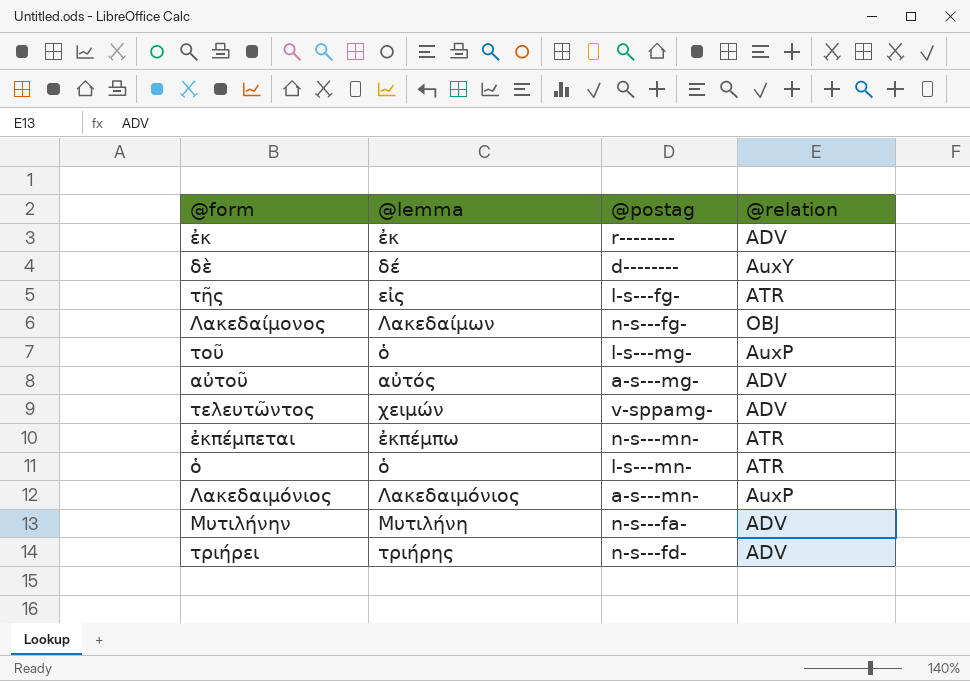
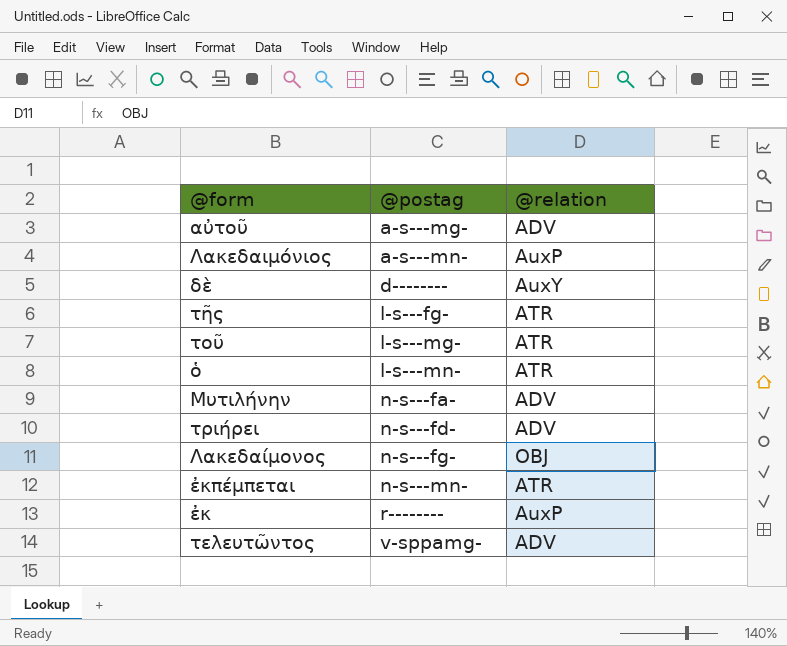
row order: none -> @postag ascending
column @lemma | position: 2 -> none
τοῦ | @relation: AuxP -> ATR
ἐκ | @relation: ADV -> AuxP

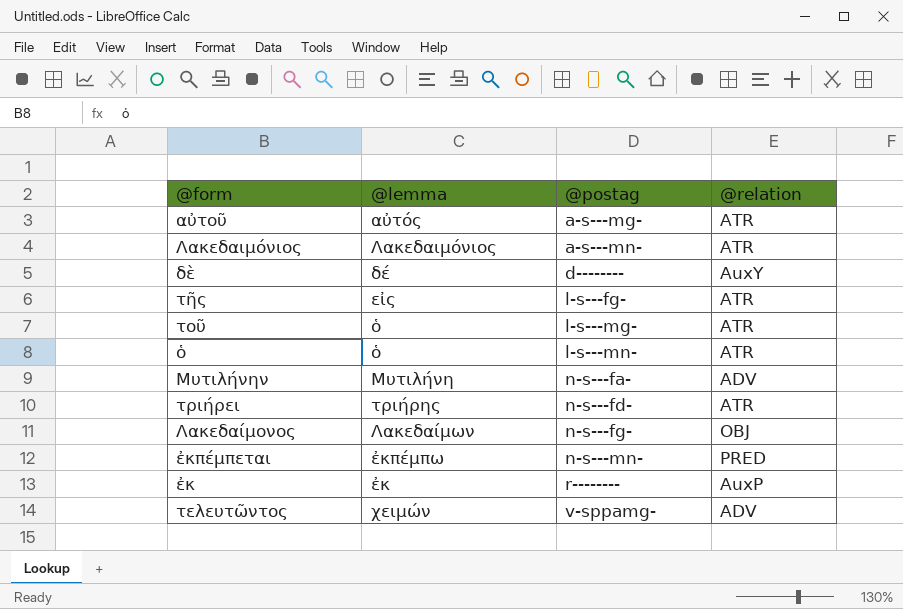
column @lemma | position: none -> 2
αὐτοῦ | @relation: ADV -> ATR
Λακεδαιμόνιος | @relation: AuxP -> ATR
τριήρει | @relation: ADV -> ATR
ἐκπέμπεται | @relation: ATR -> PRED

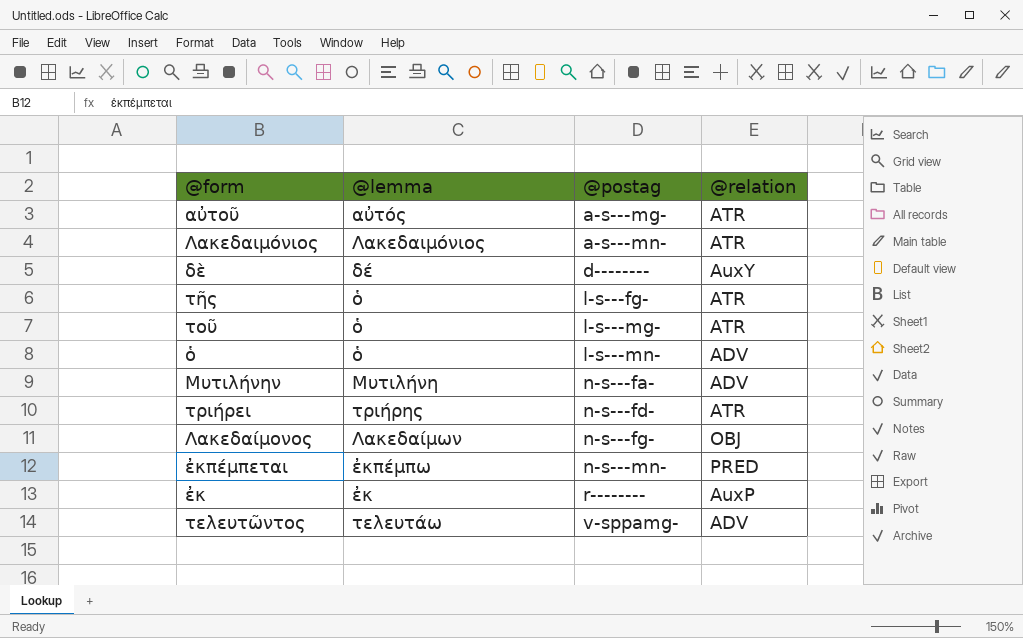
τῆς | @lemma: εἰς -> ὁ
ὁ | @relation: ATR -> ADV
τελευτῶντος | @lemma: χειμών -> τελευτάω

